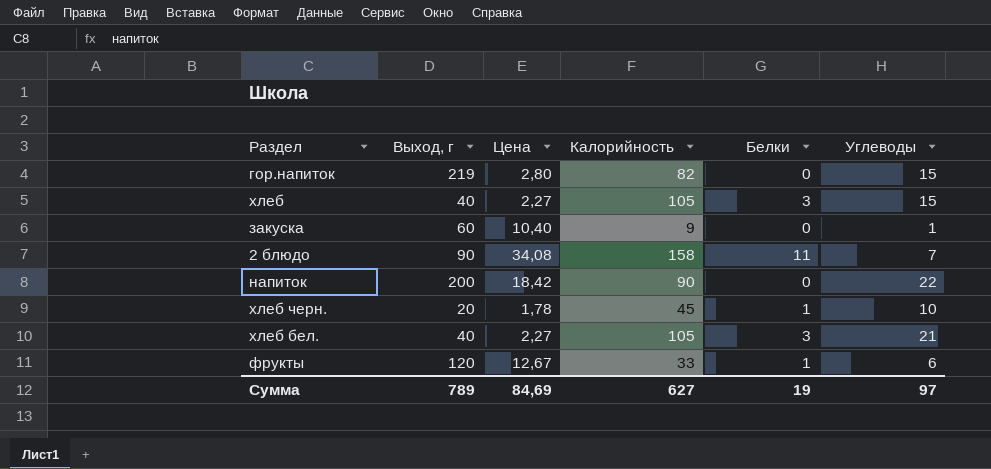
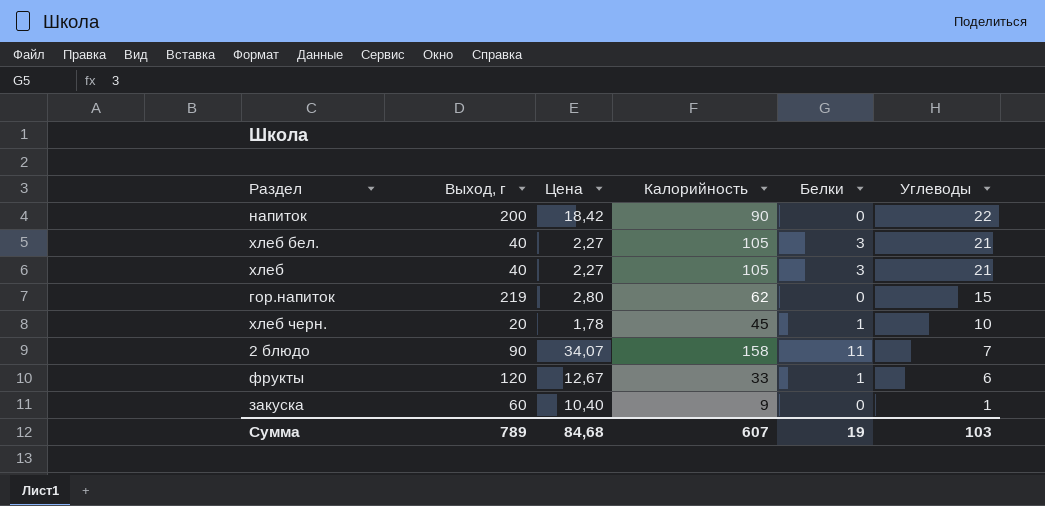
row order: none -> Углеводы descending
хлеб | Углеводы: 15 -> 21
гор.напиток | Калорийность: 82 -> 62
2 блюдо | Цена: 34,08 -> 34,07
Сумма | Цена: 84,69 -> 84,68
Сумма | Калорийность: 627 -> 607
Сумма | Углеводы: 97 -> 103

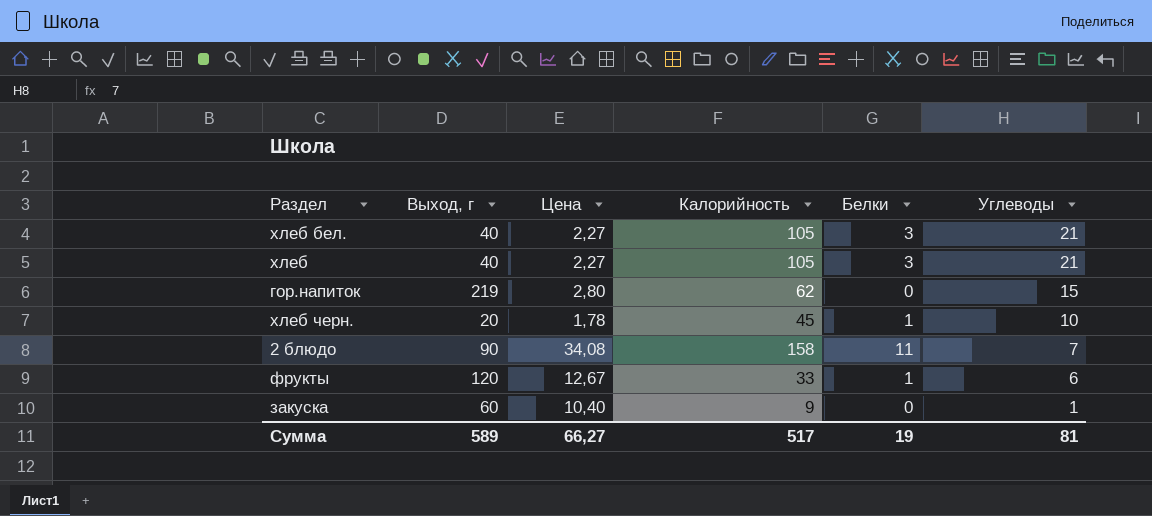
row напиток: 200 | 18,42 | 90 | 0 | 22 -> none
2 блюдо | Цена: 34,07 -> 34,08
Сумма | Выход, г: 789 -> 589
Сумма | Цена: 84,68 -> 66,27
Сумма | Калорийность: 607 -> 517
Сумма | Углеводы: 103 -> 81

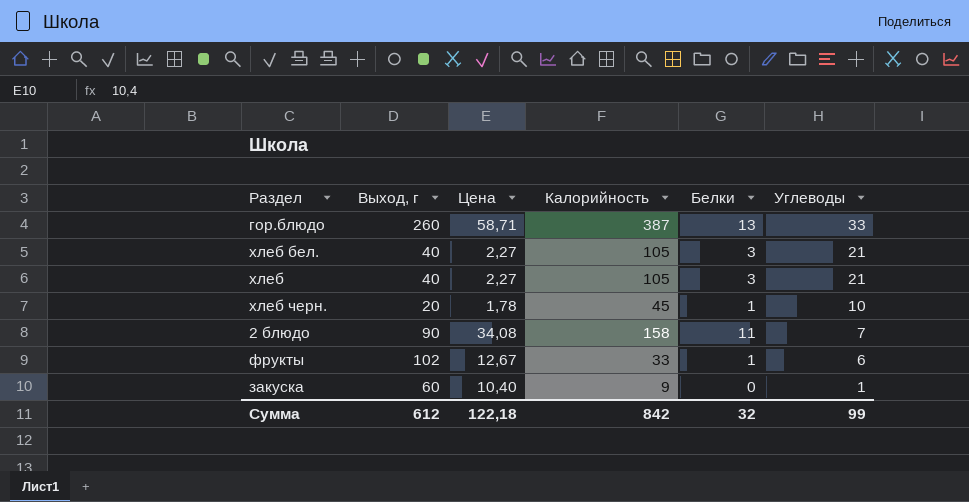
row гор.напиток: 219 | 2,80 | 62 | 0 | 15 -> none
row гор.блюдо: none -> 260 | 58,71 | 387 | 13 | 33
фрукты | Выход, г: 120 -> 102
Сумма | Выход, г: 589 -> 612
Сумма | Цена: 66,27 -> 122,18
Сумма | Калорийность: 517 -> 842
Сумма | Белки: 19 -> 32
Сумма | Углеводы: 81 -> 99

